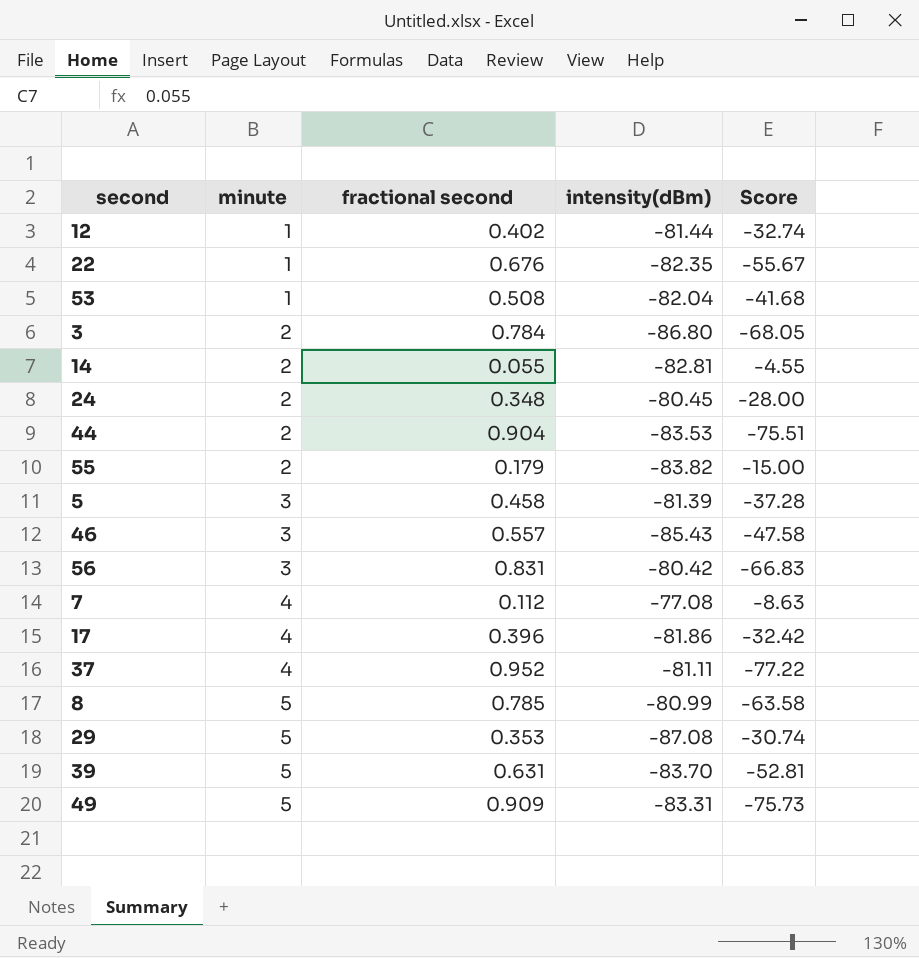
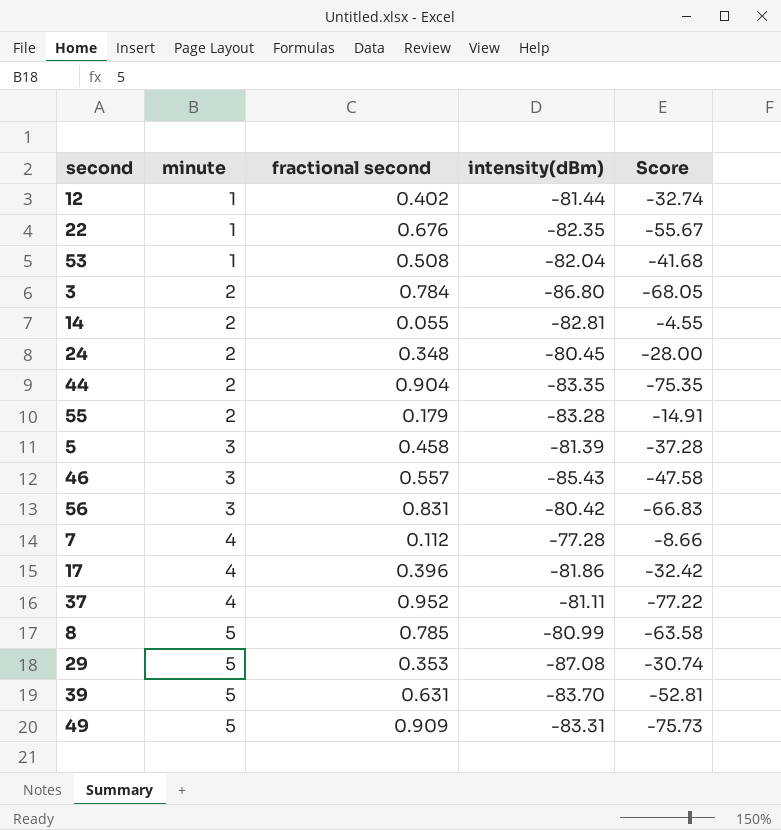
44 | intensity(dBm): -83.53 -> -83.35
44 | Score: -75.51 -> -75.35
55 | intensity(dBm): -83.82 -> -83.28
55 | Score: -15.00 -> -14.91
7 | intensity(dBm): -77.08 -> -77.28
7 | Score: -8.63 -> -8.66

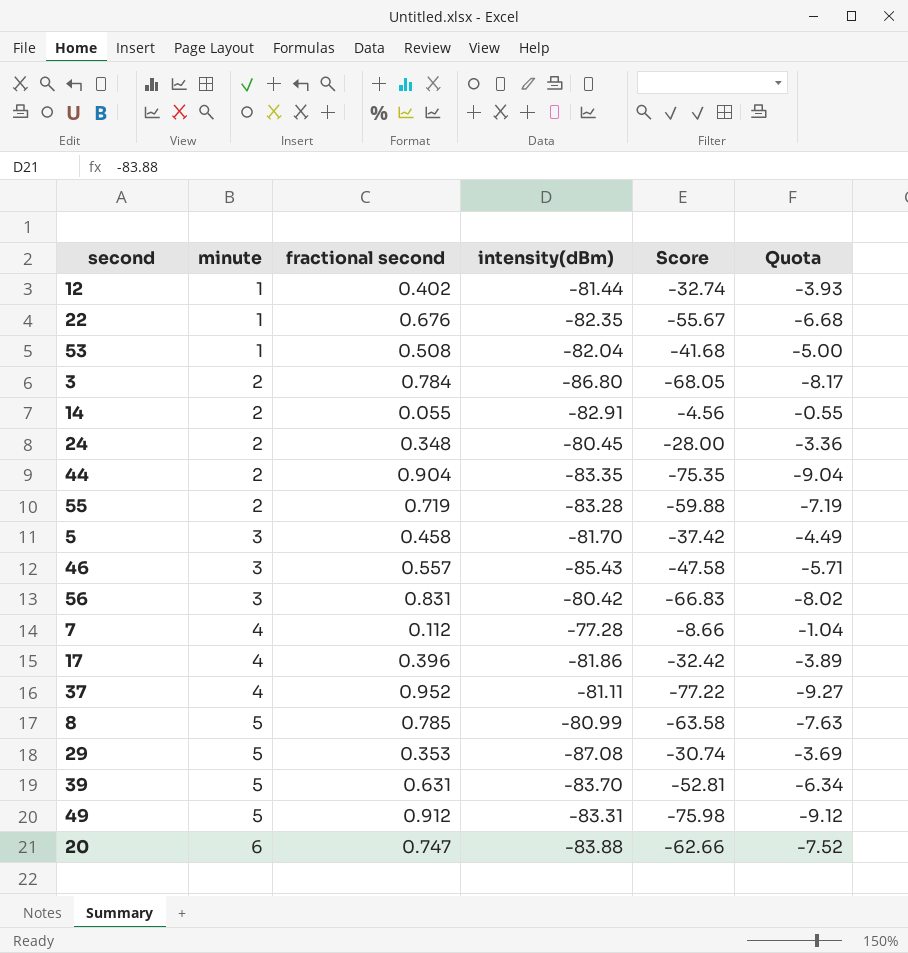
column Quota | formula: none -> [Score] * 0.12
14 | intensity(dBm): -82.81 -> -82.91
14 | Score: -4.55 -> -4.56
55 | fractional second: 0.179 -> 0.719
55 | Score: -14.91 -> -59.88
5 | intensity(dBm): -81.39 -> -81.70
5 | Score: -37.28 -> -37.42
49 | fractional second: 0.909 -> 0.912
49 | Score: -75.73 -> -75.98
row 20: none -> 6 | 0.747 | -83.88 | -62.66 | -7.52

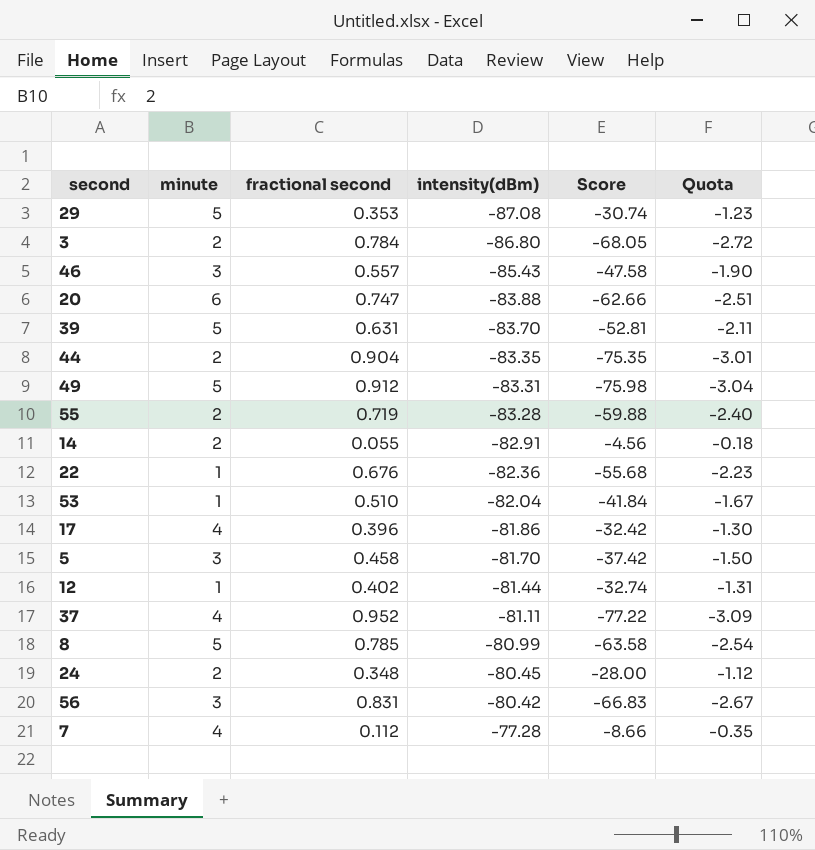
row order: minute ascending -> intensity(dBm) ascending
column Quota | formula: [Score] * 0.12 -> [Score] * 0.04
22 | intensity(dBm): -82.35 -> -82.36
22 | Score: -55.67 -> -55.68
53 | fractional second: 0.508 -> 0.510
53 | Score: -41.68 -> -41.84

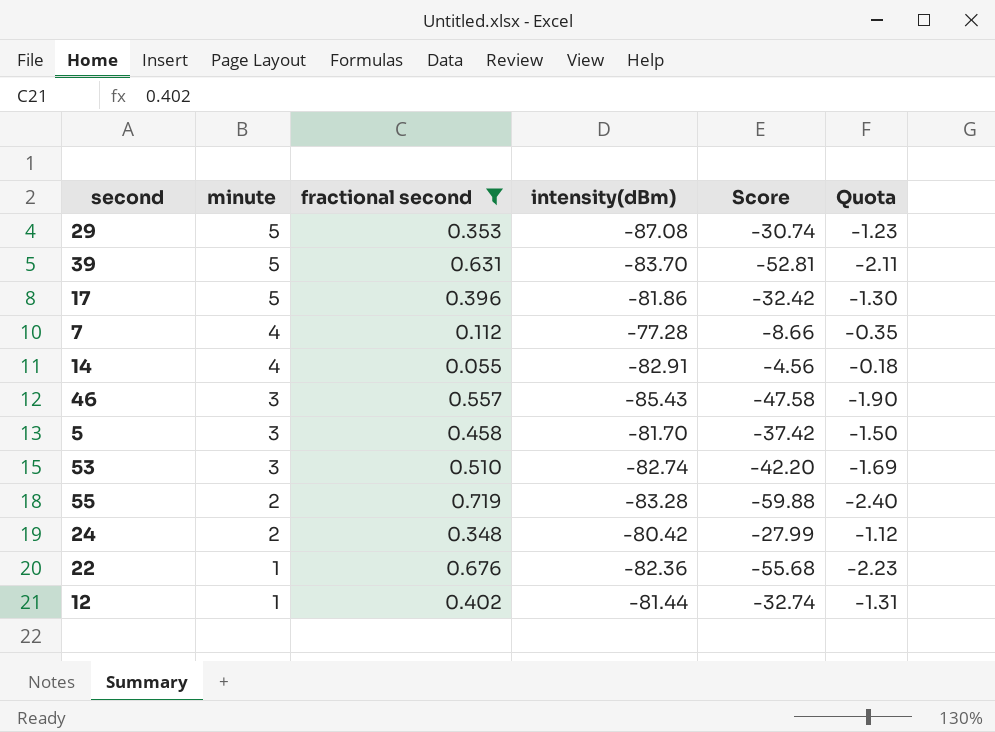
filter: none -> fractional second <= 0.719
row order: intensity(dBm) ascending -> minute descending
17 | minute: 4 -> 5
14 | minute: 2 -> 4
53 | minute: 1 -> 3
53 | intensity(dBm): -82.04 -> -82.74
53 | Score: -41.84 -> -42.20
53 | Quota: -1.67 -> -1.69
24 | intensity(dBm): -80.45 -> -80.42
24 | Score: -28.00 -> -27.99

